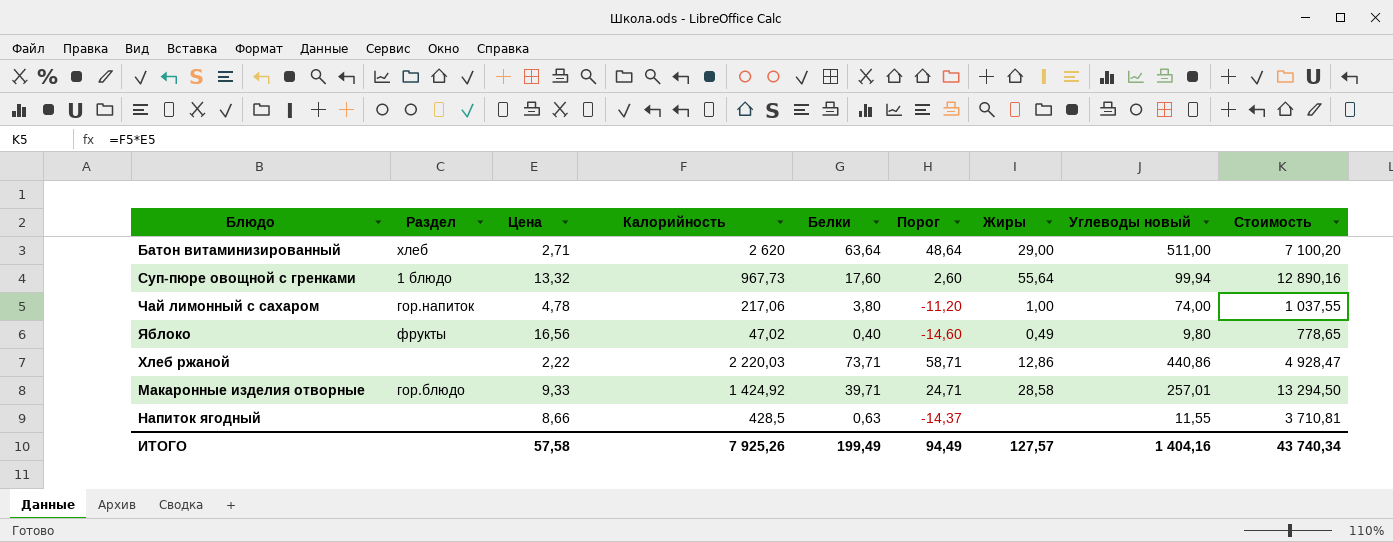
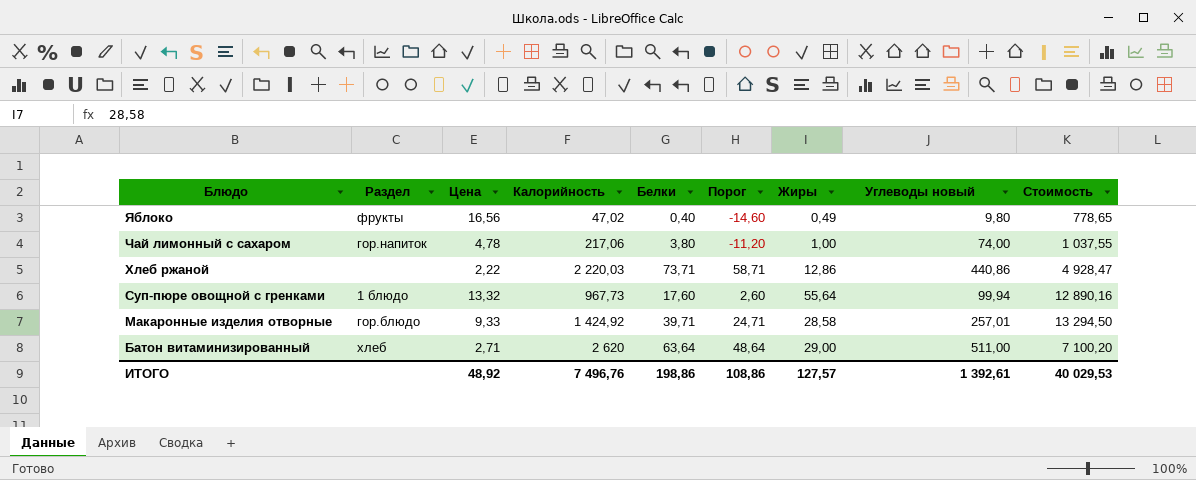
row order: none -> Блюдо descending
row Напиток ягодный: none | 8,66 | 428,5 | 0,63 | -14,37 | none | 11,55 | 3 710,81 -> none
ИТОГО | Цена: 57,58 -> 48,92
ИТОГО | Калорийность: 7 925,26 -> 7 496,76
ИТОГО | Белки: 199,49 -> 198,86
ИТОГО | Порог: 94,49 -> 108,86
ИТОГО | Углеводы новый: 1 404,16 -> 1 392,61
ИТОГО | Стоимость: 43 740,34 -> 40 029,53

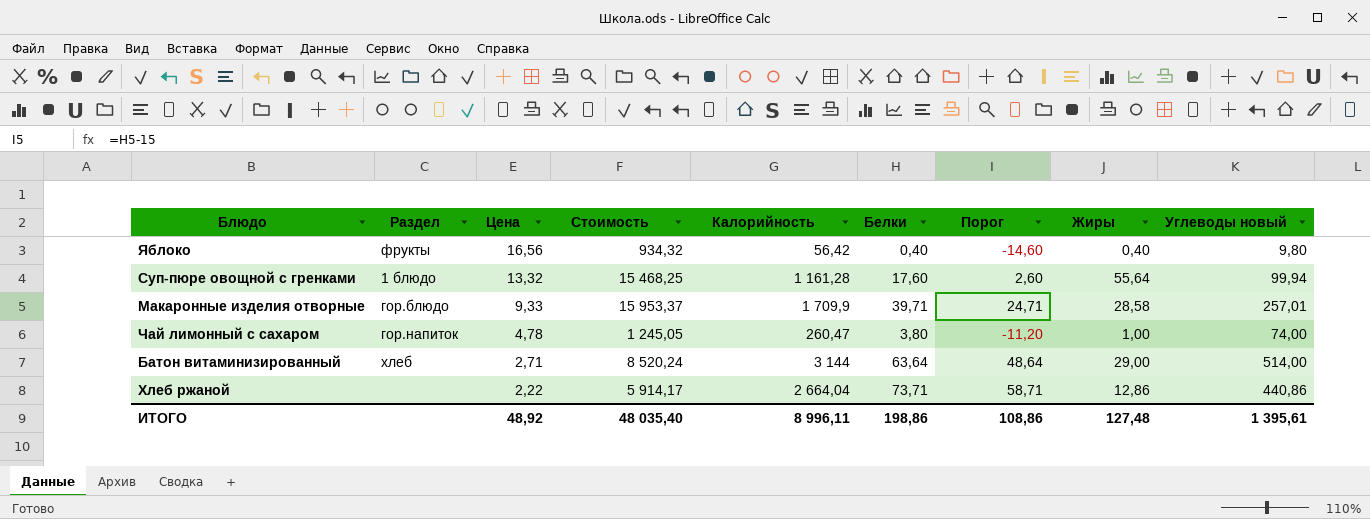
row order: Блюдо descending -> Цена descending
column Стоимость | position: 9 -> 4
Яблоко | Стоимость: 778,65 -> 934,32
Яблоко | Калорийность: 47,02 -> 56,42
Яблоко | Жиры: 0,49 -> 0,40
Суп-пюре овощной с гренками | Стоимость: 12 890,16 -> 15 468,25
Суп-пюре овощной с гренками | Калорийность: 967,73 -> 1 161,28
Макаронные изделия отворные | Стоимость: 13 294,50 -> 15 953,37
Макаронные изделия отворные | Калорийность: 1 424,92 -> 1 709,9
Чай лимонный с сахаром | Стоимость: 1 037,55 -> 1 245,05
Чай лимонный с сахаром | Калорийность: 217,06 -> 260,47
Батон витаминизированный | Стоимость: 7 100,20 -> 8 520,24
Батон витаминизированный | Калорийность: 2 620 -> 3 144
Батон витаминизированный | Углеводы новый: 511,00 -> 514,00
Хлеб ржаной | Стоимость: 4 928,47 -> 5 914,17
Хлеб ржаной | Калорийность: 2 220,03 -> 2 664,04
ИТОГО | Стоимость: 40 029,53 -> 48 035,40
ИТОГО | Калорийность: 7 496,76 -> 8 996,11
ИТОГО | Жиры: 127,57 -> 127,48
ИТОГО | Углеводы новый: 1 392,61 -> 1 395,61

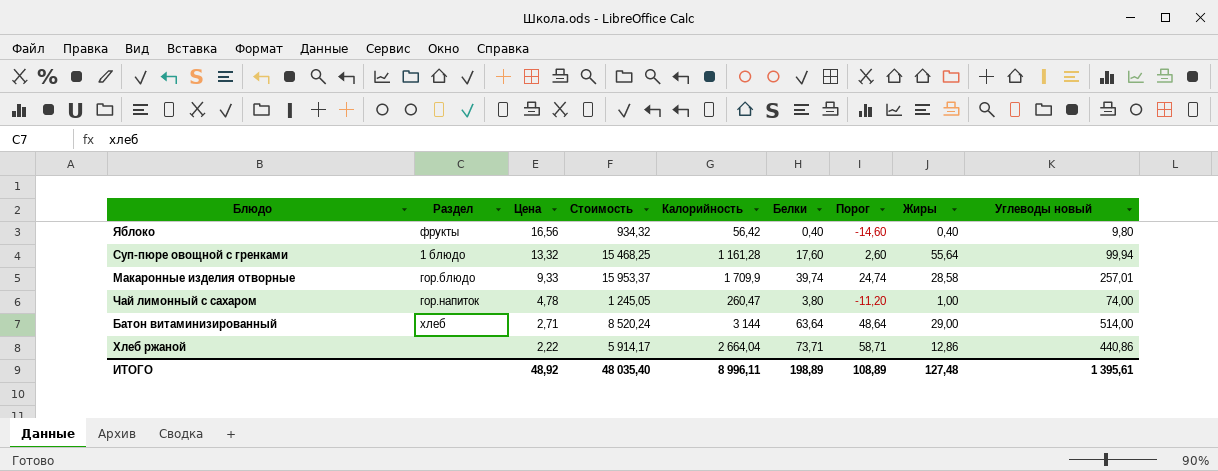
Макаронные изделия отворные | Белки: 39,71 -> 39,74
Макаронные изделия отворные | Порог: 24,71 -> 24,74
ИТОГО | Белки: 198,86 -> 198,89
ИТОГО | Порог: 108,86 -> 108,89

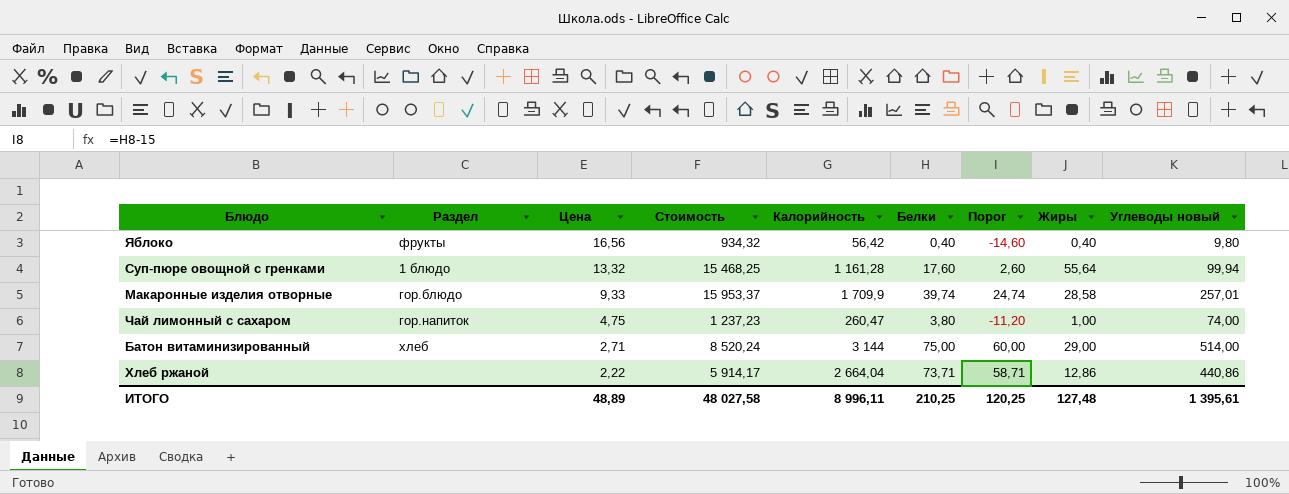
Чай лимонный с сахаром | Цена: 4,78 -> 4,75
Чай лимонный с сахаром | Стоимость: 1 245,05 -> 1 237,23
Батон витаминизированный | Белки: 63,64 -> 75,00
Батон витаминизированный | Порог: 48,64 -> 60,00
ИТОГО | Цена: 48,92 -> 48,89
ИТОГО | Стоимость: 48 035,40 -> 48 027,58
ИТОГО | Белки: 198,89 -> 210,25
ИТОГО | Порог: 108,89 -> 120,25

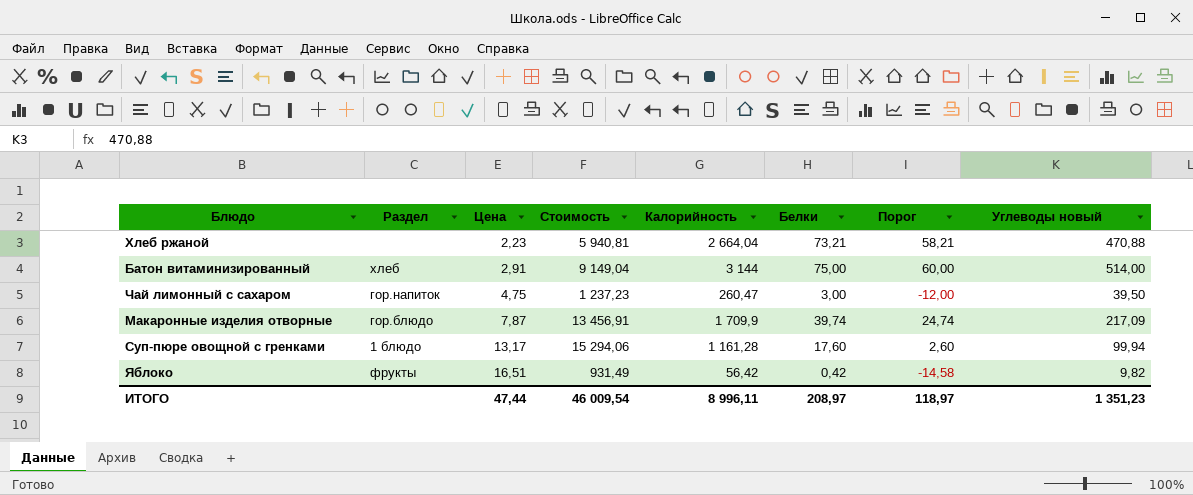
row order: Цена descending -> Цена ascending
column Жиры | position: 8 -> none
Хлеб ржаной | Цена: 2,22 -> 2,23
Хлеб ржаной | Стоимость: 5 914,17 -> 5 940,81
Хлеб ржаной | Белки: 73,71 -> 73,21
Хлеб ржаной | Порог: 58,71 -> 58,21
Хлеб ржаной | Углеводы новый: 440,86 -> 470,88
Батон витаминизированный | Цена: 2,71 -> 2,91
Батон витаминизированный | Стоимость: 8 520,24 -> 9 149,04
Чай лимонный с сахаром | Белки: 3,80 -> 3,00
Чай лимонный с сахаром | Порог: -11,20 -> -12,00
Чай лимонный с сахаром | Углеводы новый: 74,00 -> 39,50
Макаронные изделия отворные | Цена: 9,33 -> 7,87
Макаронные изделия отворные | Стоимость: 15 953,37 -> 13 456,91
Макаронные изделия отворные | Углеводы новый: 257,01 -> 217,09
Суп-пюре овощной с гренками | Цена: 13,32 -> 13,17
Суп-пюре овощной с гренками | Стоимость: 15 468,25 -> 15 294,06
Яблоко | Цена: 16,56 -> 16,51
Яблоко | Стоимость: 934,32 -> 931,49
Яблоко | Белки: 0,40 -> 0,42
Яблоко | Порог: -14,60 -> -14,58
Яблоко | Углеводы новый: 9,80 -> 9,82
ИТОГО | Цена: 48,89 -> 47,44
ИТОГО | Стоимость: 48 027,58 -> 46 009,54
ИТОГО | Белки: 210,25 -> 208,97
ИТОГО | Порог: 120,25 -> 118,97
ИТОГО | Углеводы новый: 1 395,61 -> 1 351,23

